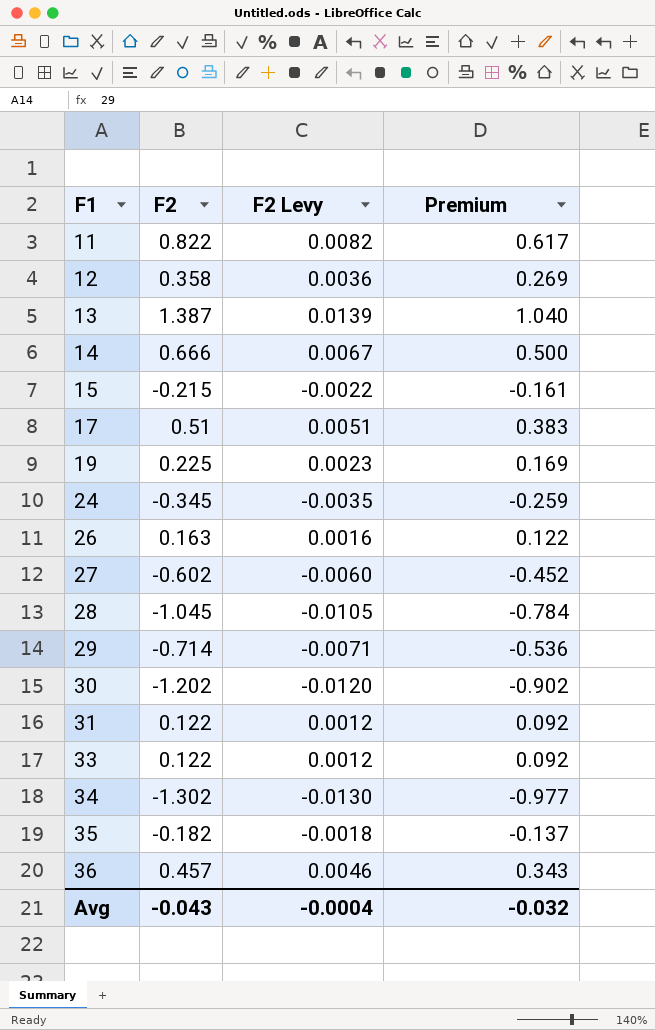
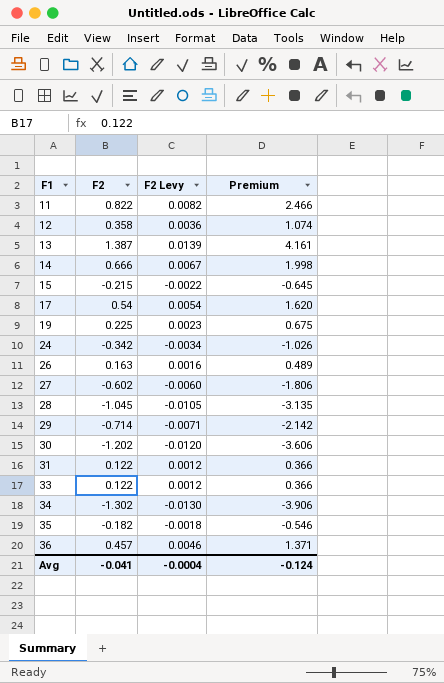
column Premium | formula: [F2] * 0.75 -> [F2] * 3
17 | F2: 0.51 -> 0.54
17 | F2 Levy: 0.0051 -> 0.0054
24 | F2: -0.345 -> -0.342
24 | F2 Levy: -0.0035 -> -0.0034
Avg | F2: -0.043 -> -0.041
Avg | Premium: -0.032 -> -0.124

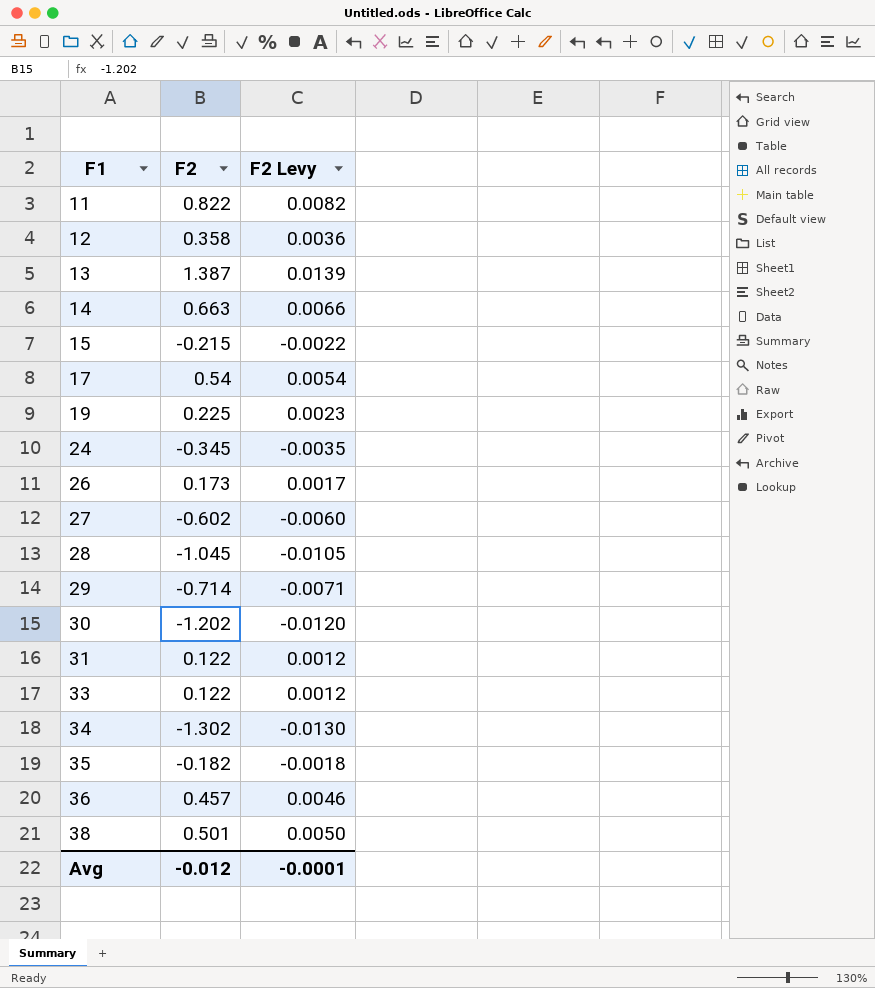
column Premium | formula: [F2] * 3 -> none
14 | F2: 0.666 -> 0.663
14 | F2 Levy: 0.0067 -> 0.0066
24 | F2: -0.342 -> -0.345
24 | F2 Levy: -0.0034 -> -0.0035
26 | F2: 0.163 -> 0.173
26 | F2 Levy: 0.0016 -> 0.0017
row 38: none -> 0.501 | 0.0050
Avg | F2: -0.041 -> -0.012
Avg | F2 Levy: -0.0004 -> -0.0001

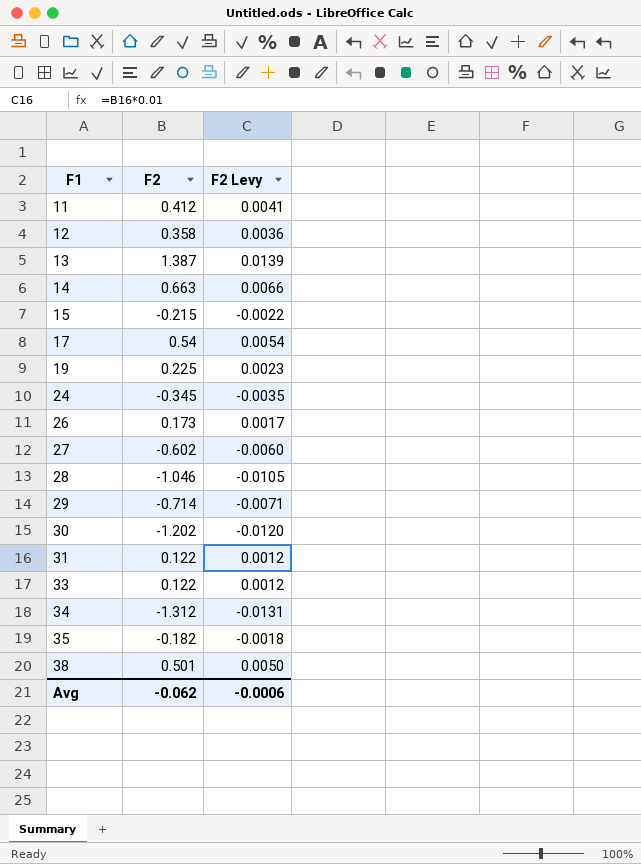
row 36: 0.457 | 0.0046 -> none
11 | F2: 0.822 -> 0.412
11 | F2 Levy: 0.0082 -> 0.0041
28 | F2: -1.045 -> -1.046
34 | F2: -1.302 -> -1.312
34 | F2 Levy: -0.0130 -> -0.0131
Avg | F2: -0.012 -> -0.062
Avg | F2 Levy: -0.0001 -> -0.0006

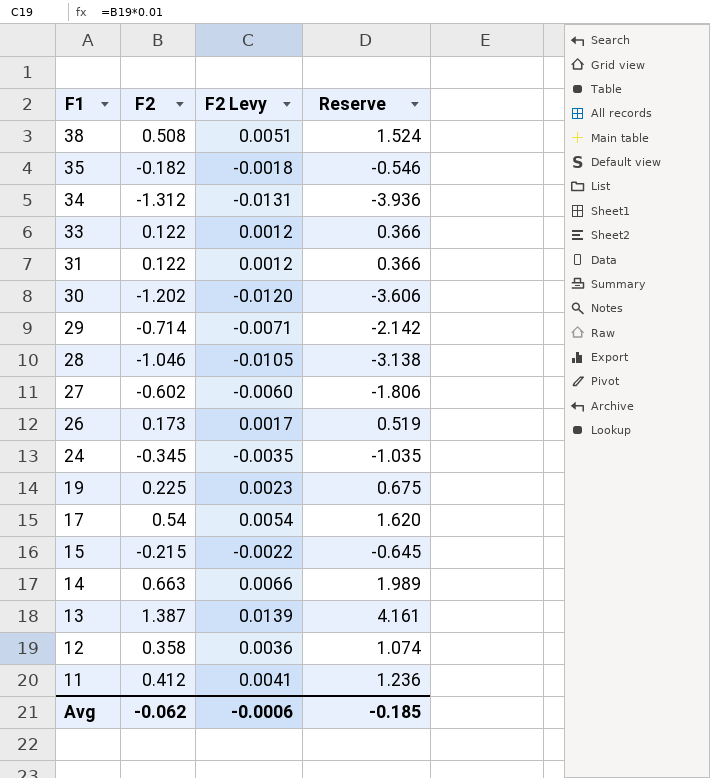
row order: F1 ascending -> F1 descending
column Reserve | formula: none -> [F2] * 3
38 | F2: 0.501 -> 0.508
38 | F2 Levy: 0.0050 -> 0.0051

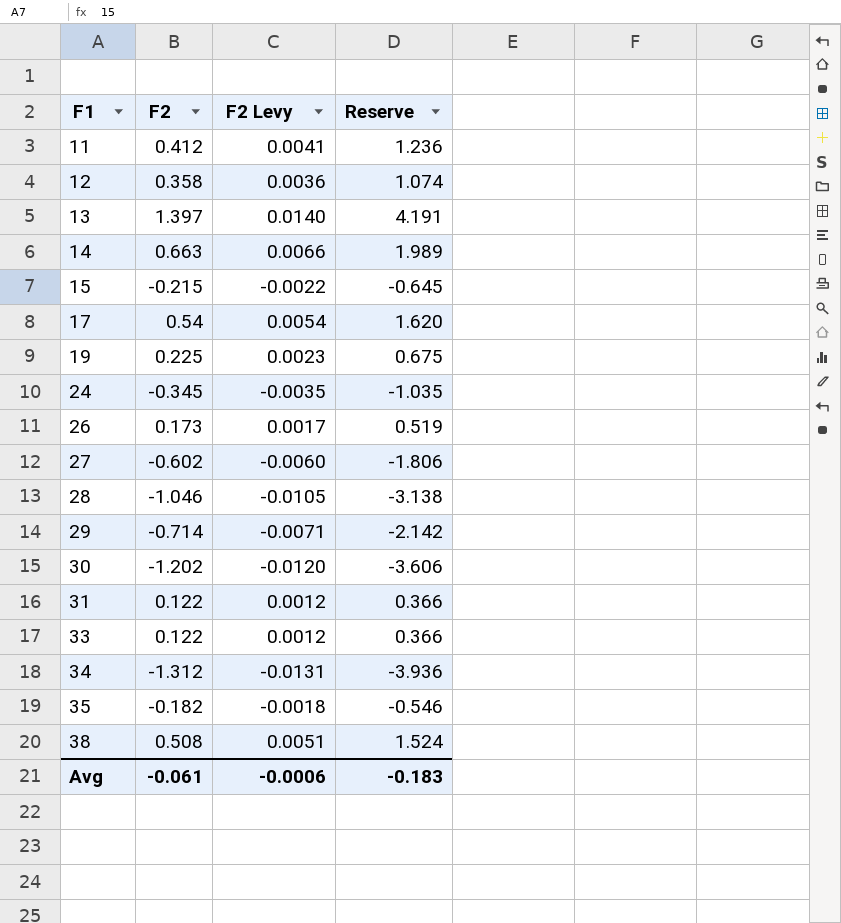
row order: F1 descending -> F1 ascending
13 | F2: 1.387 -> 1.397
13 | F2 Levy: 0.0139 -> 0.0140
13 | Reserve: 4.161 -> 4.191
Avg | F2: -0.062 -> -0.061
Avg | Reserve: -0.185 -> -0.183

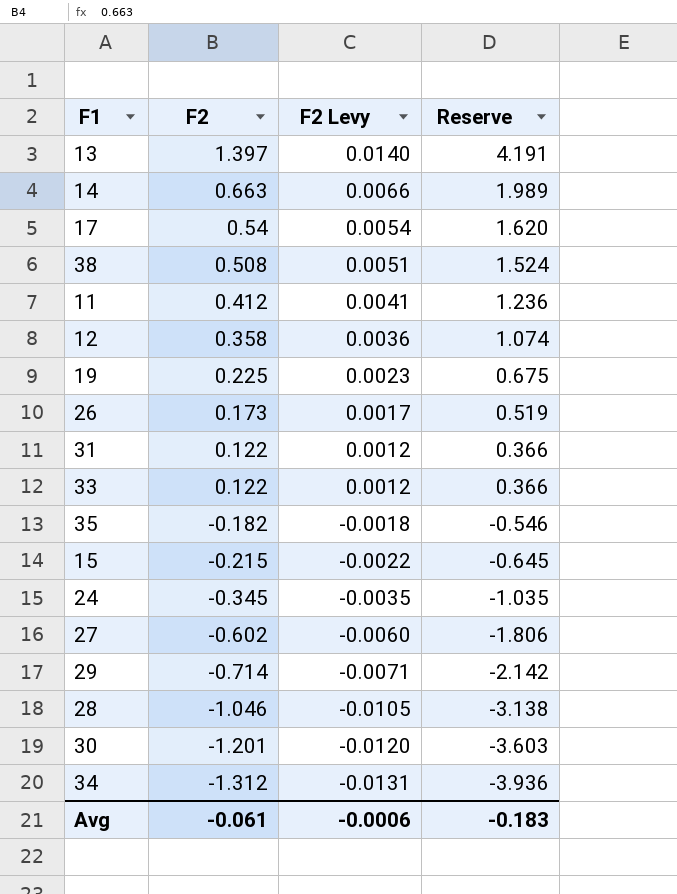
row order: F1 ascending -> F2 descending
30 | F2: -1.202 -> -1.201
30 | Reserve: -3.606 -> -3.603

